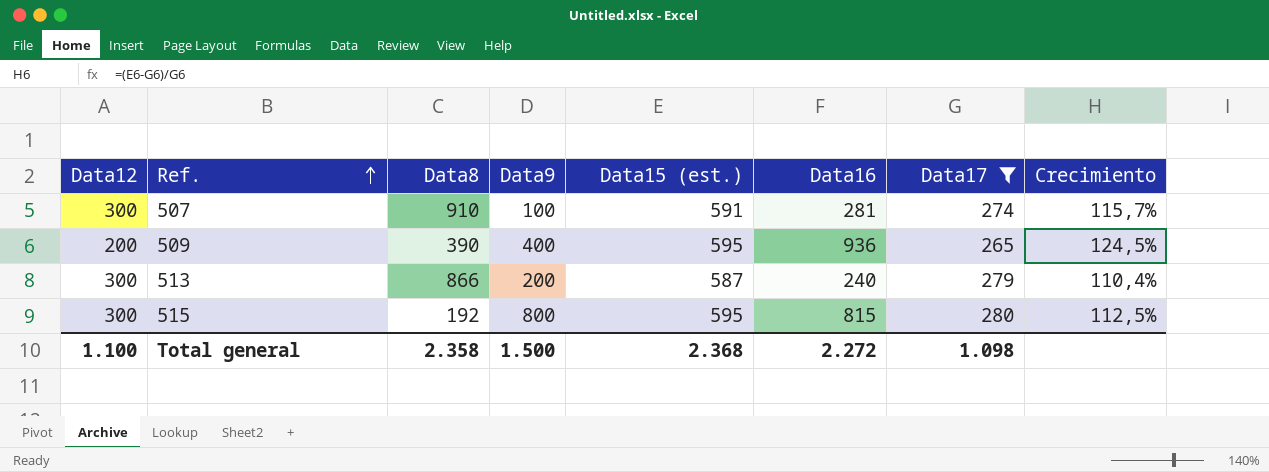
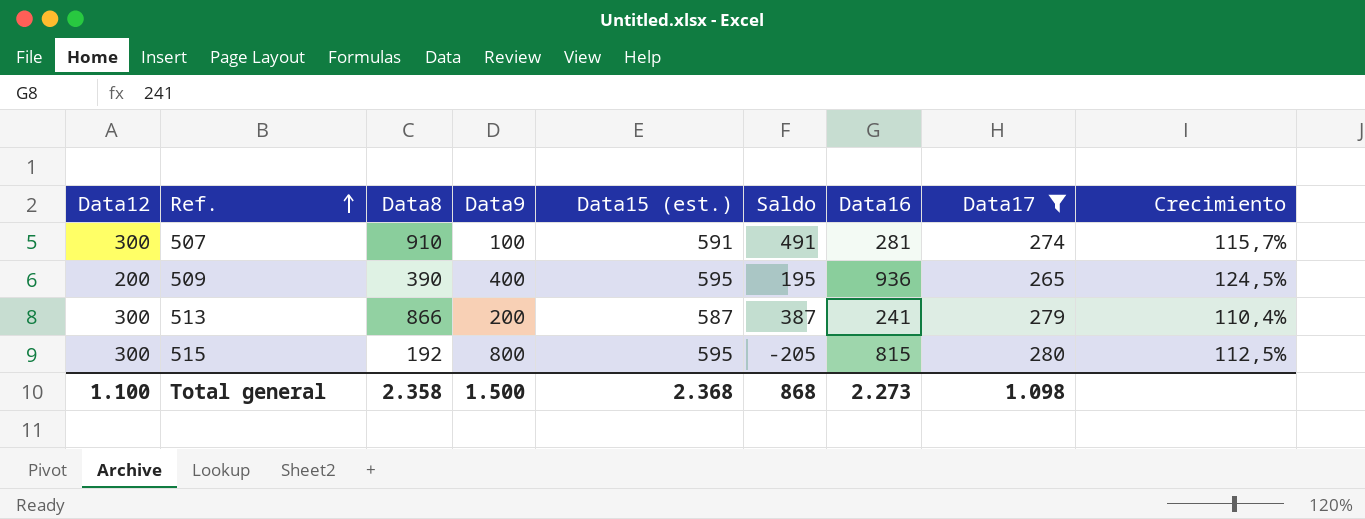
column Saldo | formula: none -> [Data15 (est.)] - [Data9]
513 | Data16: 240 -> 241
Total general | Data16: 2.272 -> 2.273

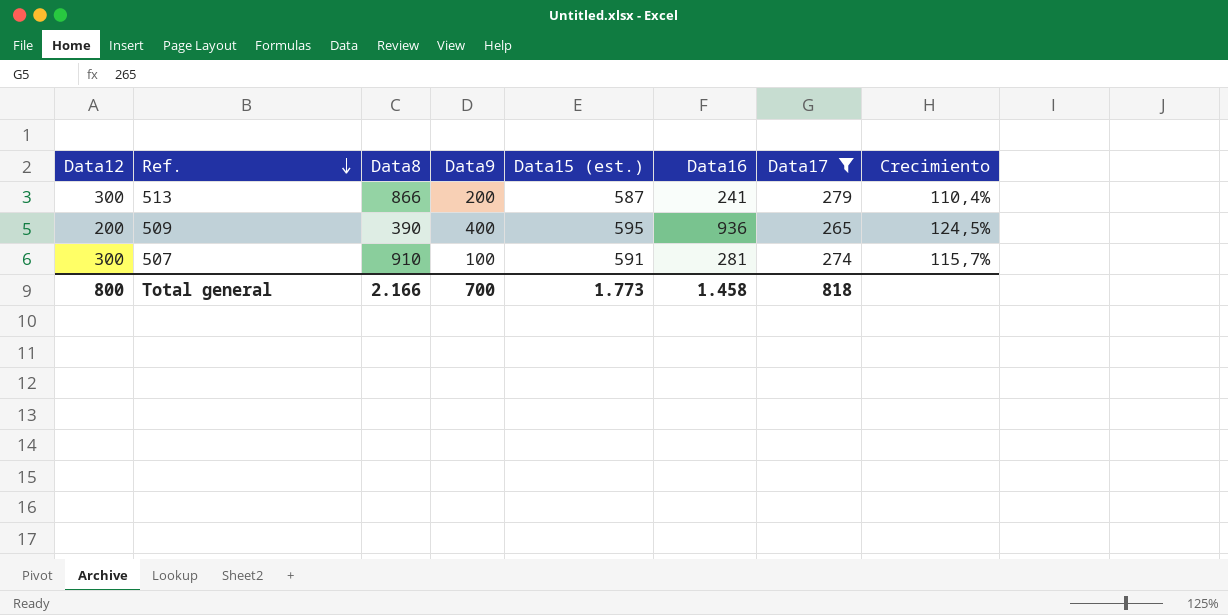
row order: Ref. ascending -> Ref. descending
column Saldo | formula: [Data15 (est.)] - [Data9] -> none
row 515: 300 | 192 | 800 | 595 | -205 | 815 | 280 | 112,5% -> none
Total general | Data12: 1.100 -> 800
Total general | Data8: 2.358 -> 2.166
Total general | Data9: 1.500 -> 700
Total general | Data15 (est.): 2.368 -> 1.773
Total general | Data16: 2.273 -> 1.458
Total general | Data17: 1.098 -> 818

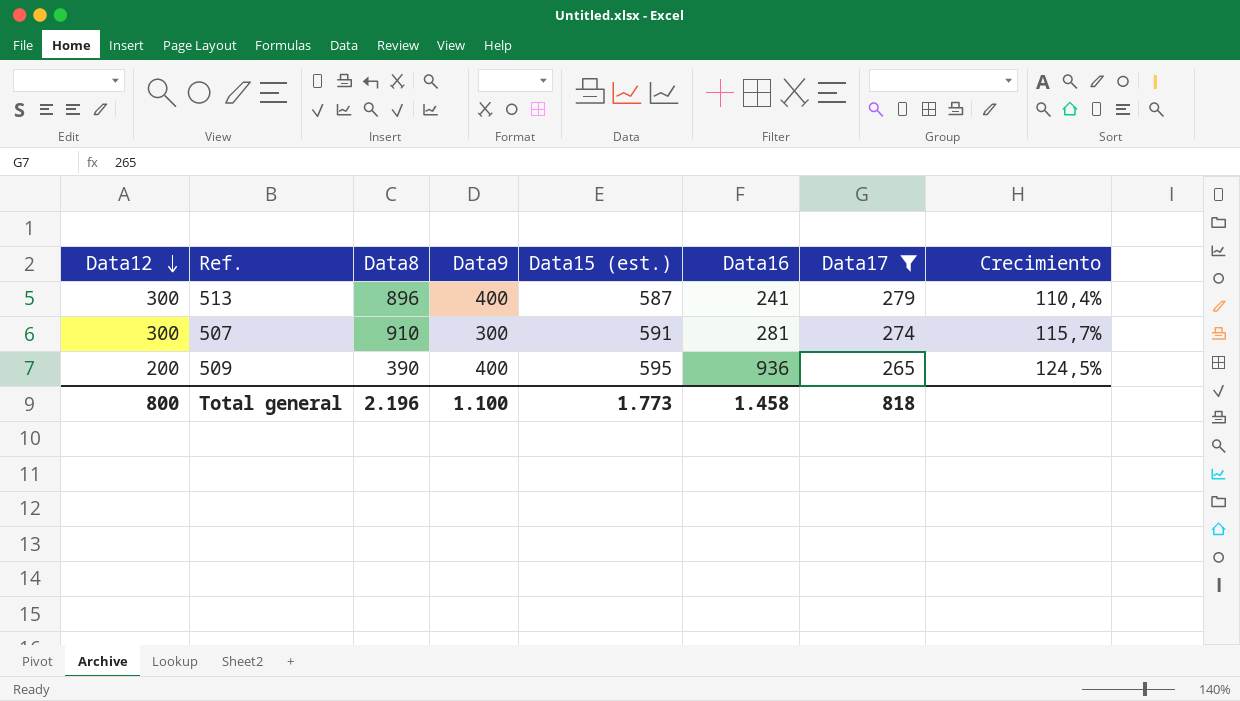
row order: Ref. descending -> Data12 descending
513 | Data8: 866 -> 896
513 | Data9: 200 -> 400
507 | Data9: 100 -> 300
Total general | Data8: 2.166 -> 2.196
Total general | Data9: 700 -> 1.100

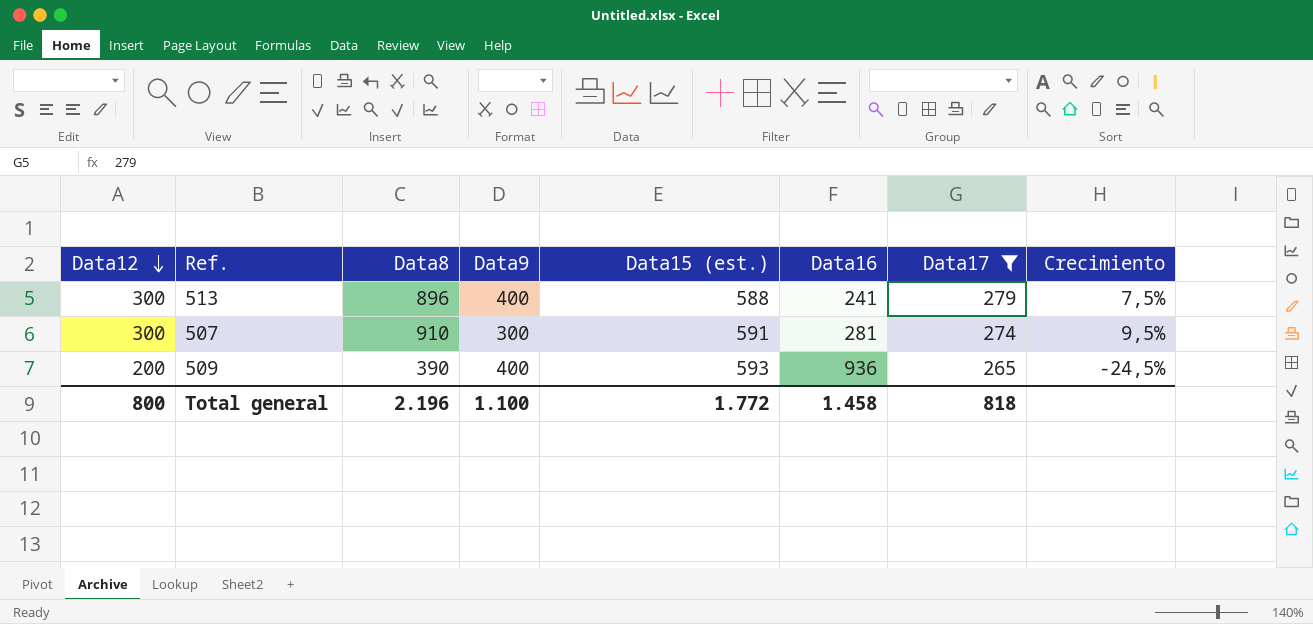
column Crecimiento | formula: ([Data15 (est.)] - [Data17]) / [Data17] -> ([Data12] - [Data17]) / [Data17]
513 | Data15 (est.): 587 -> 588
509 | Data15 (est.): 595 -> 593
Total general | Data15 (est.): 1.773 -> 1.772

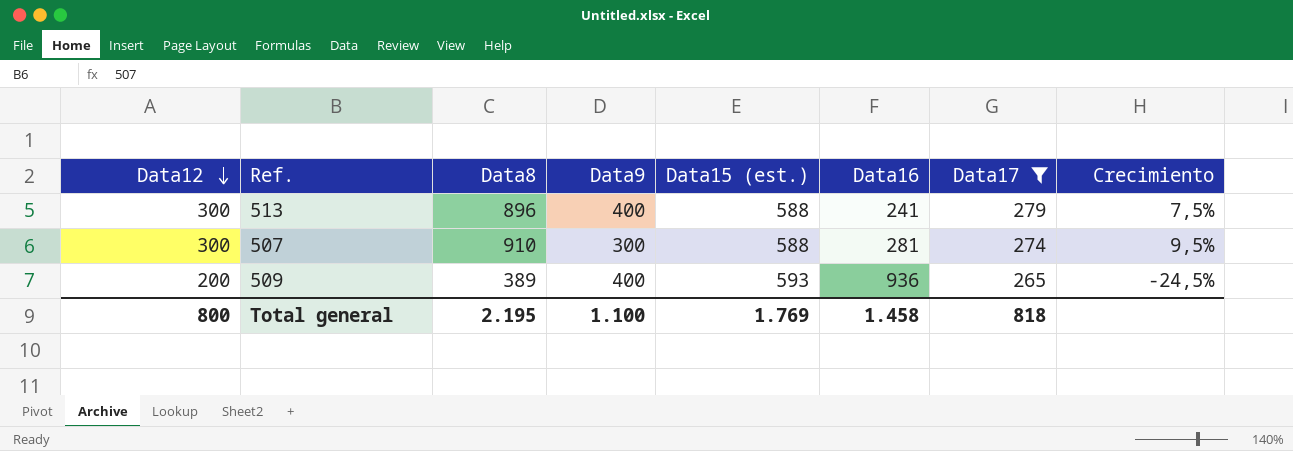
507 | Data15 (est.): 591 -> 588
509 | Data8: 390 -> 389
Total general | Data8: 2.196 -> 2.195
Total general | Data15 (est.): 1.772 -> 1.769

